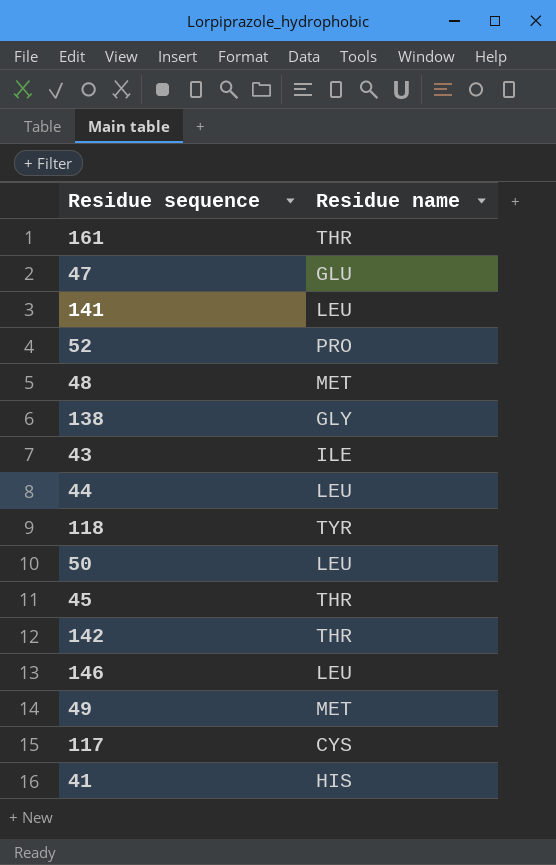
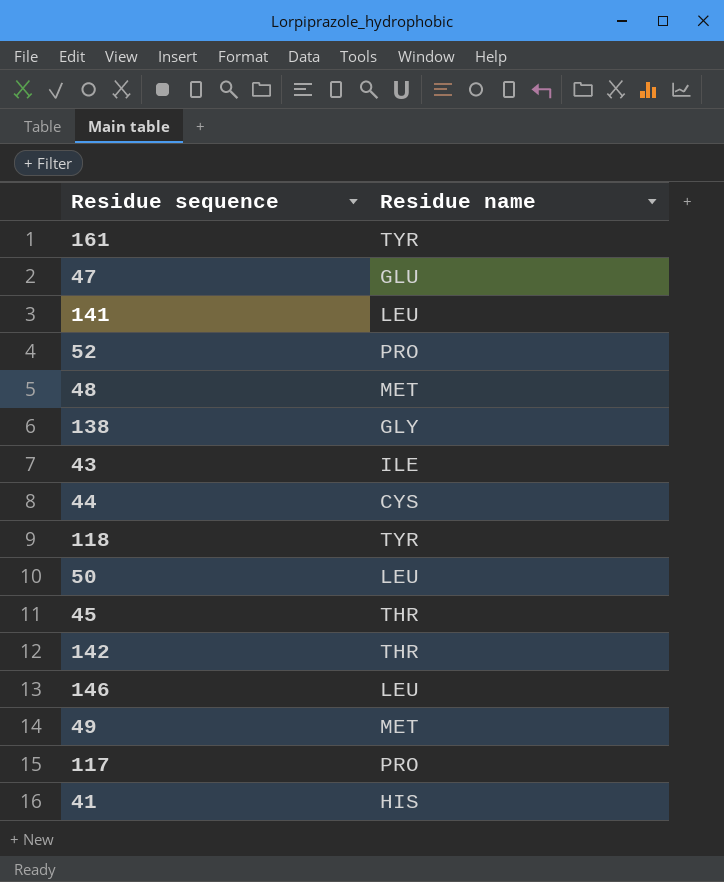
161 | Residue name: THR -> TYR
44 | Residue name: LEU -> CYS
117 | Residue name: CYS -> PRO

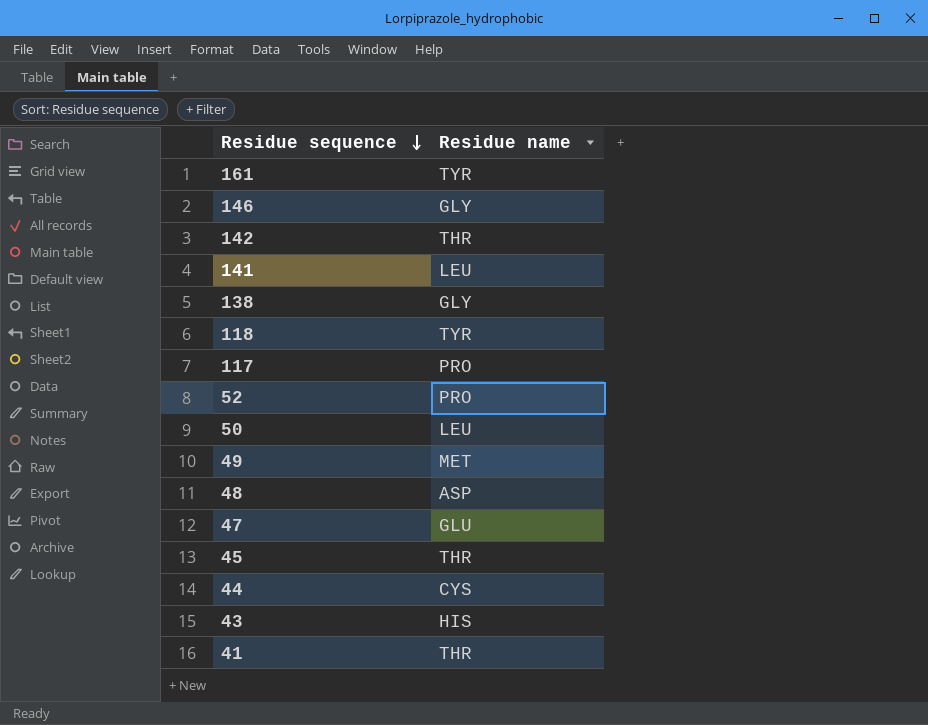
row order: none -> Residue sequence descending
146 | Residue name: LEU -> GLY
48 | Residue name: MET -> ASP
43 | Residue name: ILE -> HIS
41 | Residue name: HIS -> THR

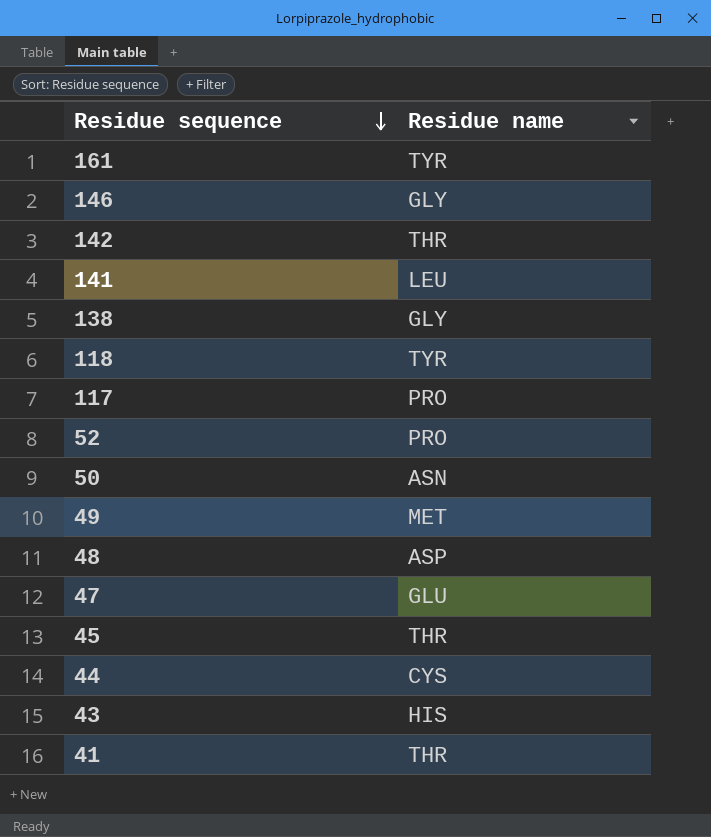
50 | Residue name: LEU -> ASN

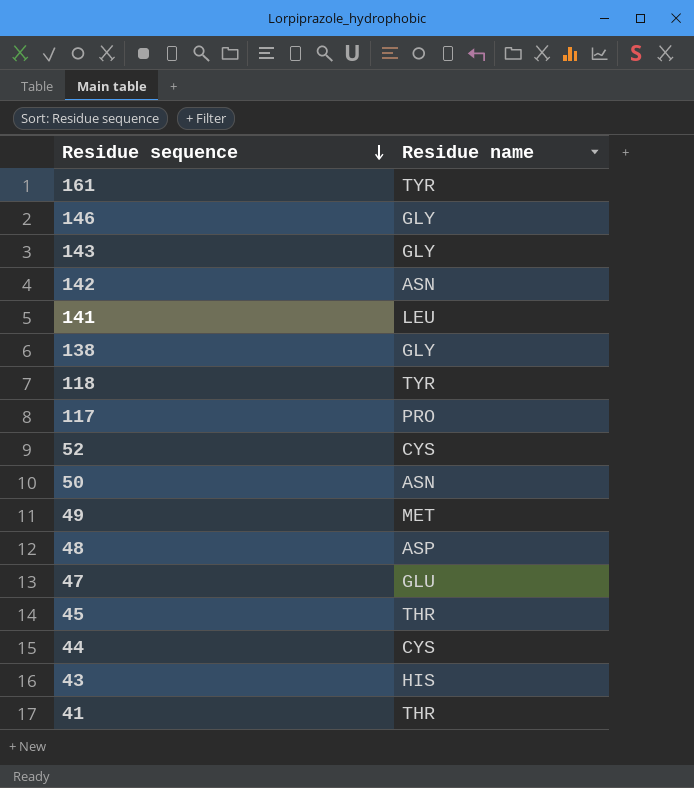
row 143: none -> GLY
142 | Residue name: THR -> ASN
52 | Residue name: PRO -> CYS

